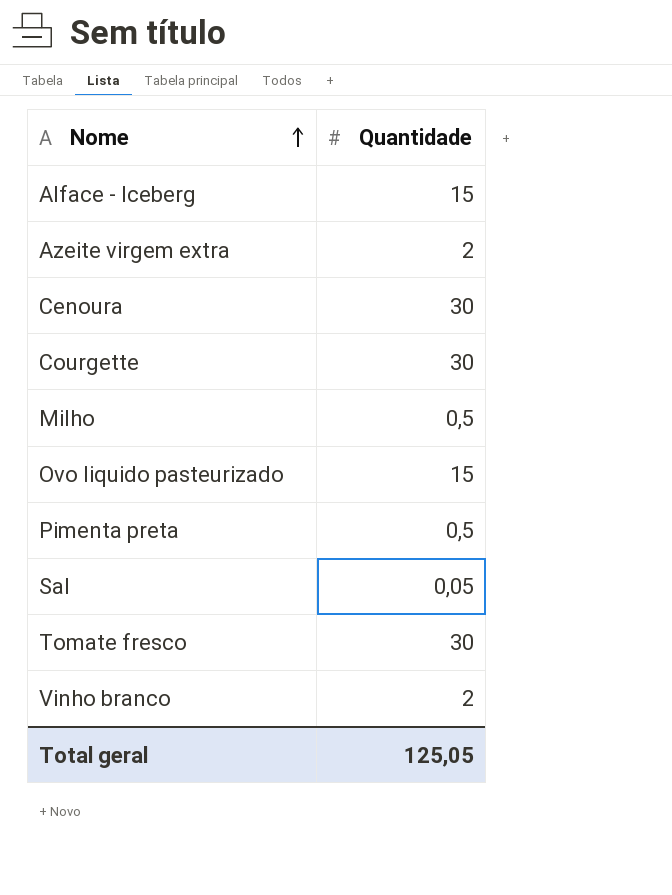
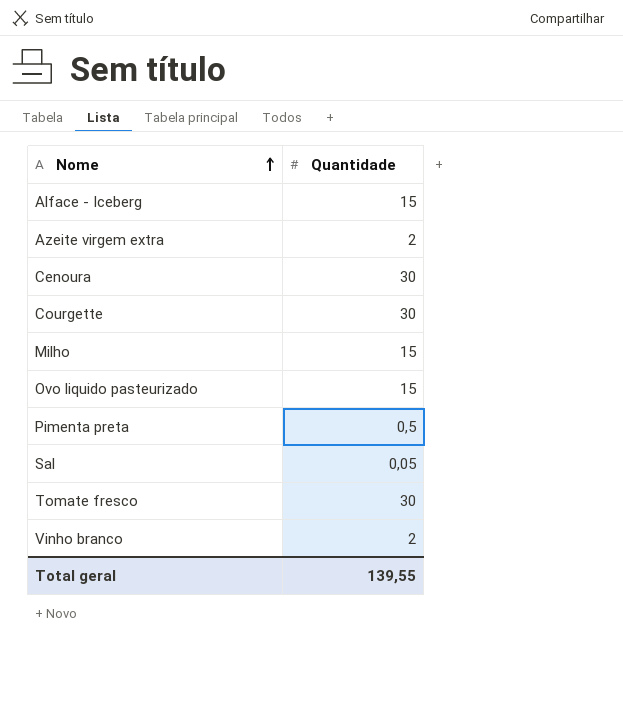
Milho | Quantidade: 0,5 -> 15
Total geral | Quantidade: 125,05 -> 139,55

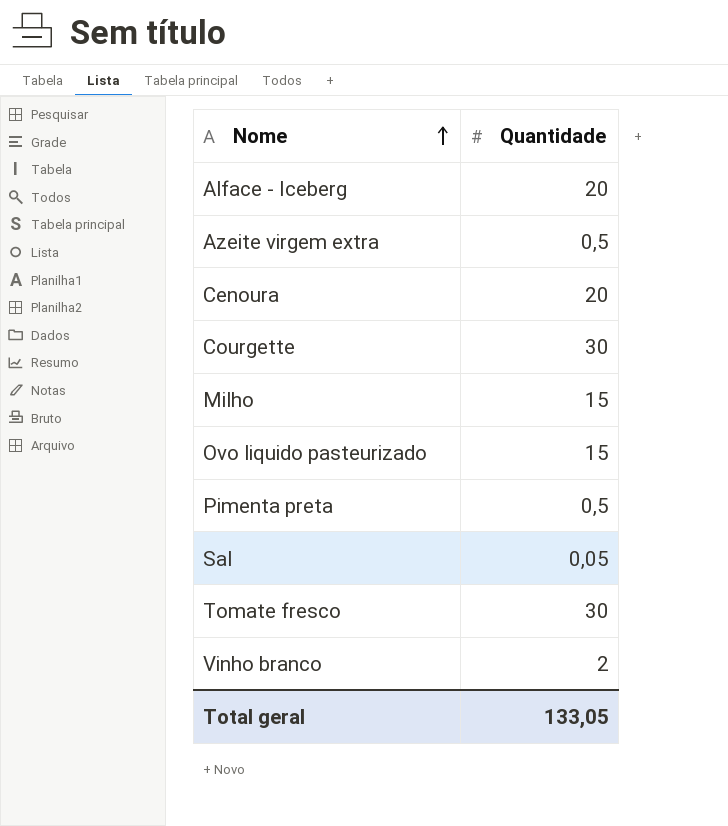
Alface - Iceberg | Quantidade: 15 -> 20
Azeite virgem extra | Quantidade: 2 -> 0,5
Cenoura | Quantidade: 30 -> 20
Total geral | Quantidade: 139,55 -> 133,05

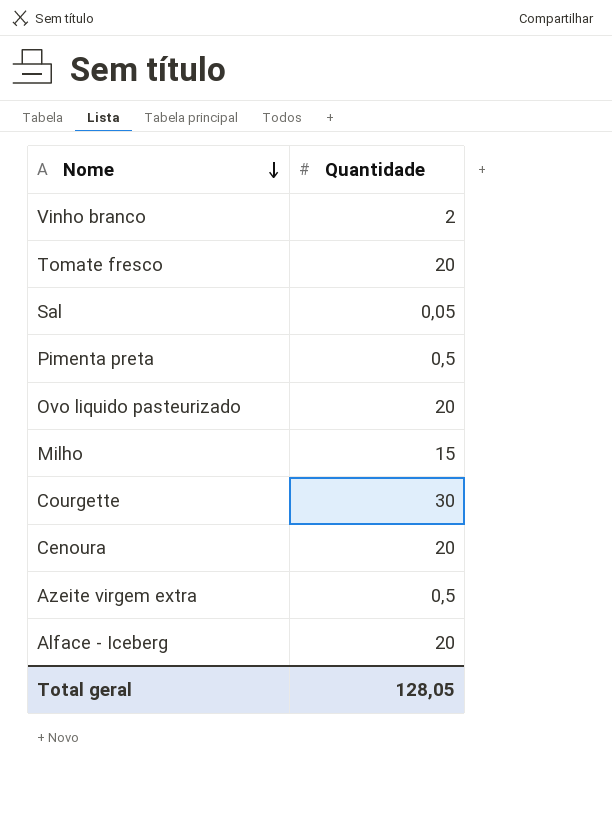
row order: Nome ascending -> Nome descending
Tomate fresco | Quantidade: 30 -> 20
Ovo liquido pasteurizado | Quantidade: 15 -> 20
Total geral | Quantidade: 133,05 -> 128,05

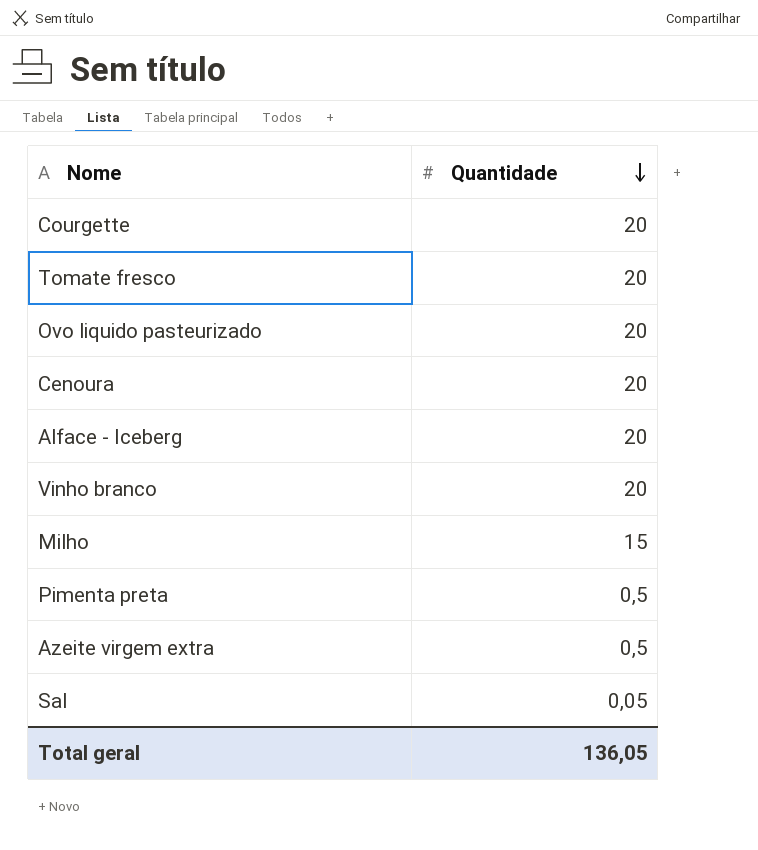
row order: Nome descending -> Quantidade descending
Courgette | Quantidade: 30 -> 20
Vinho branco | Quantidade: 2 -> 20
Total geral | Quantidade: 128,05 -> 136,05

